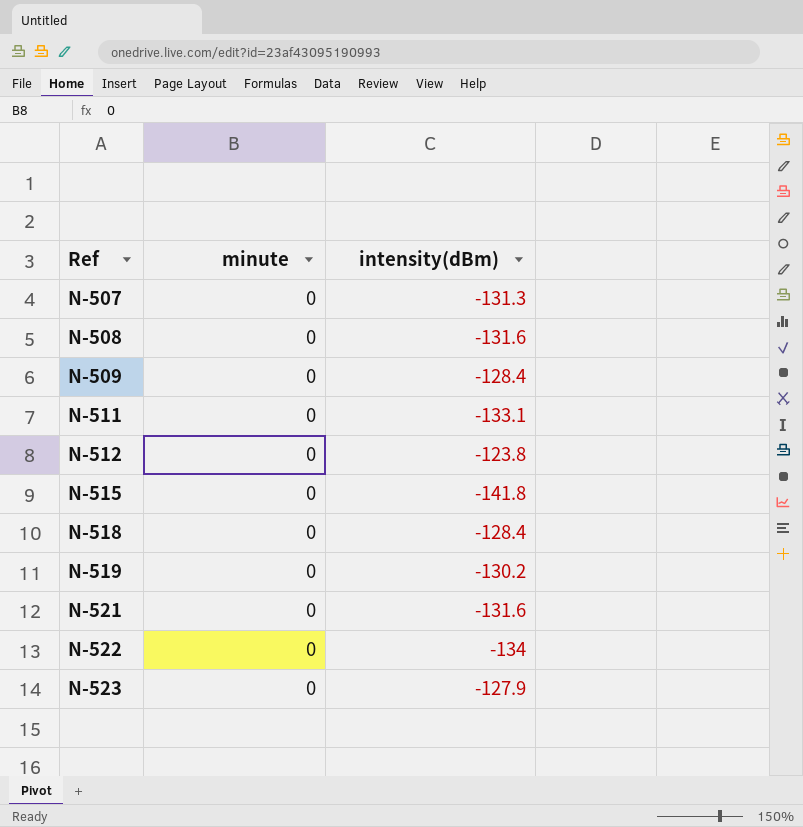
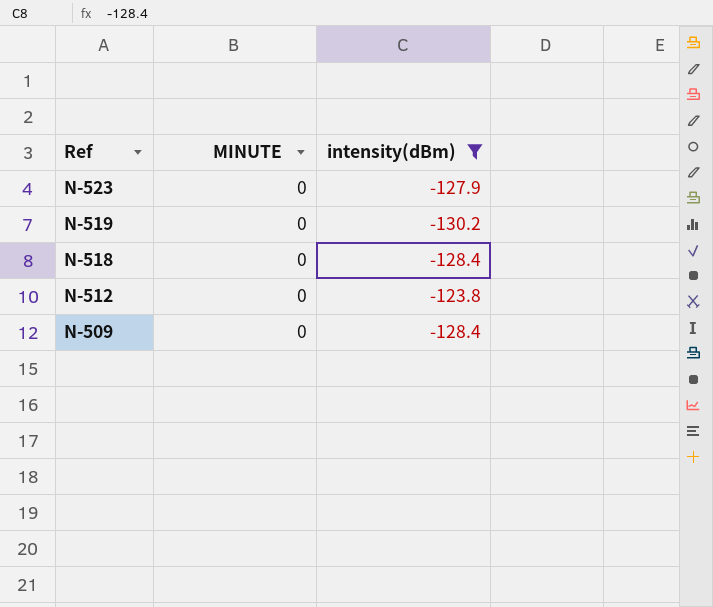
filter: none -> intensity(dBm) >= -130.2
row order: Ref ascending -> Ref descending
column name: minute -> MINUTE

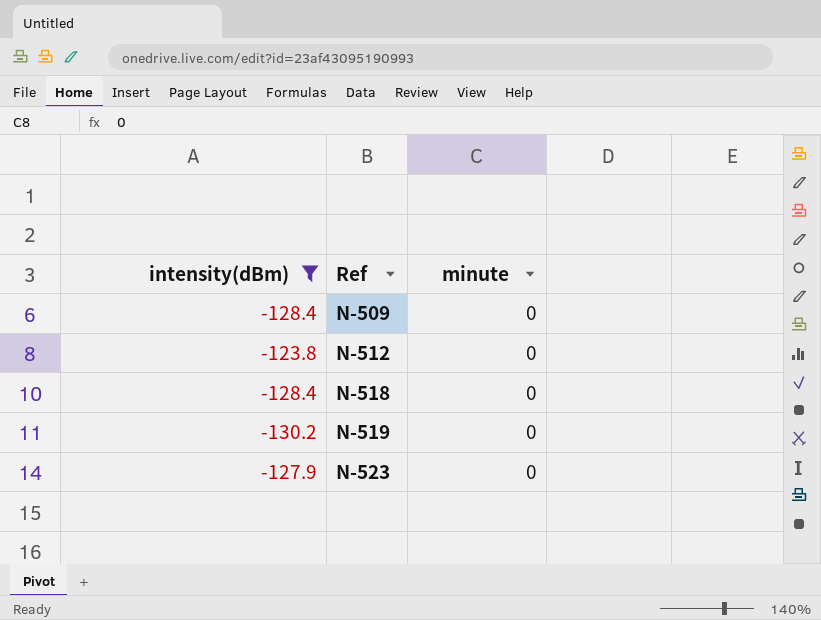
row order: Ref descending -> Ref ascending
column intensity(dBm) | position: 3 -> 1
column name: MINUTE -> minute

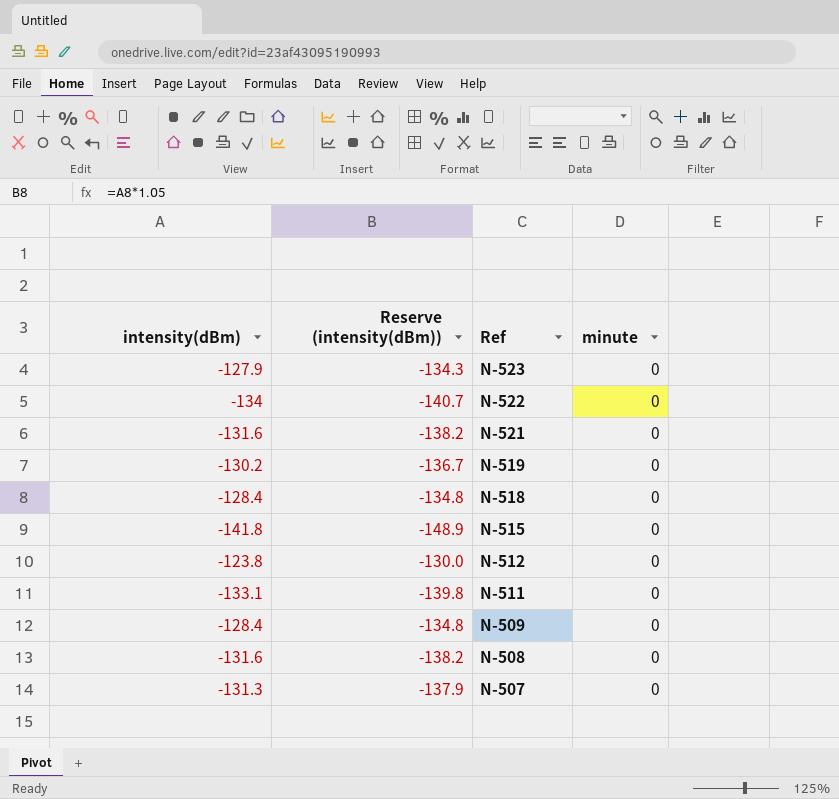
filter: intensity(dBm) >= -130.2 -> none
row order: Ref ascending -> Ref descending
column Reserve (intensity(dBm)) | formula: none -> [intensity(dBm)] * 1.05

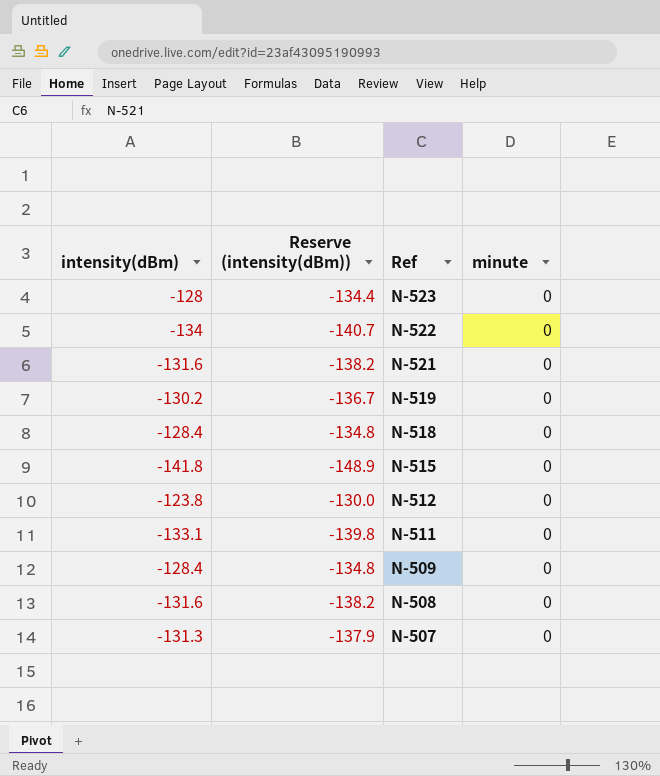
N-523 | intensity(dBm): -127.9 -> -128
N-523 | Reserve (intensity(dBm)): -134.3 -> -134.4

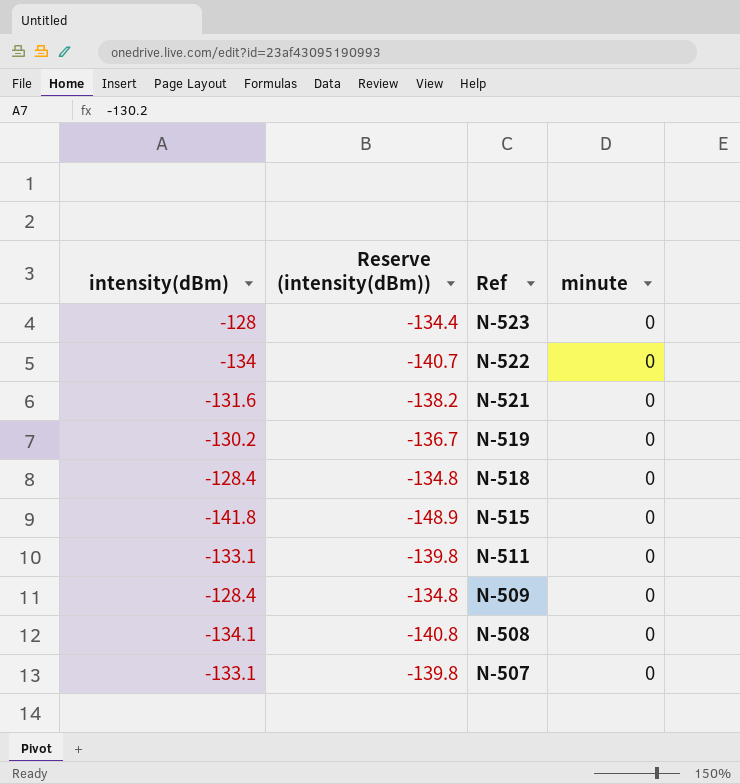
row N-512: -123.8 | -130.0 | 0 -> none
N-508 | intensity(dBm): -131.6 -> -134.1
N-508 | Reserve (intensity(dBm)): -138.2 -> -140.8
N-507 | intensity(dBm): -131.3 -> -133.1
N-507 | Reserve (intensity(dBm)): -137.9 -> -139.8

